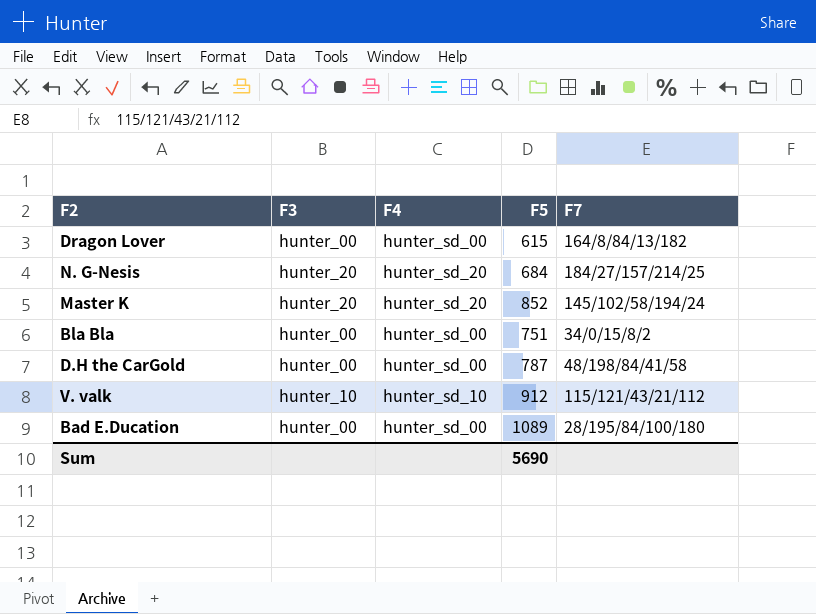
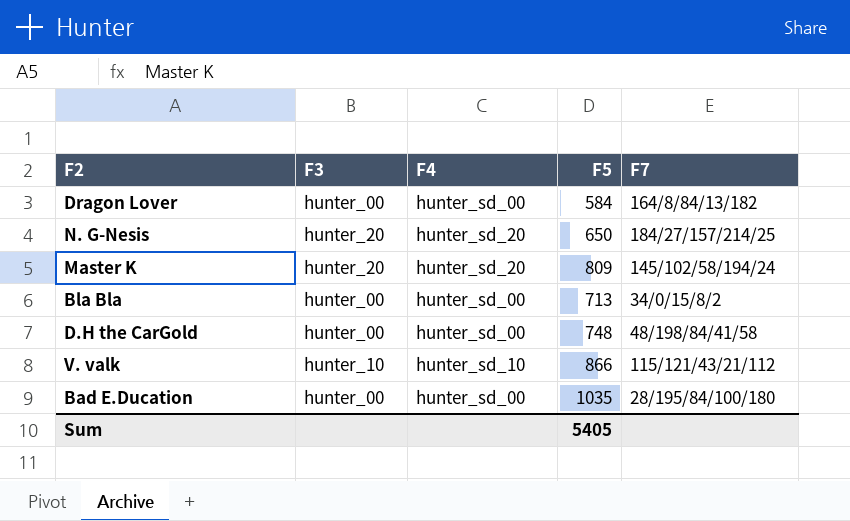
Dragon Lover | F5: 615 -> 584
N. G-Nesis | F5: 684 -> 650
Master K | F5: 852 -> 809
Bla Bla | F5: 751 -> 713
D.H the CarGold | F5: 787 -> 748
V. valk | F5: 912 -> 866
Bad E.Ducation | F5: 1089 -> 1035
Sum | F5: 5690 -> 5405

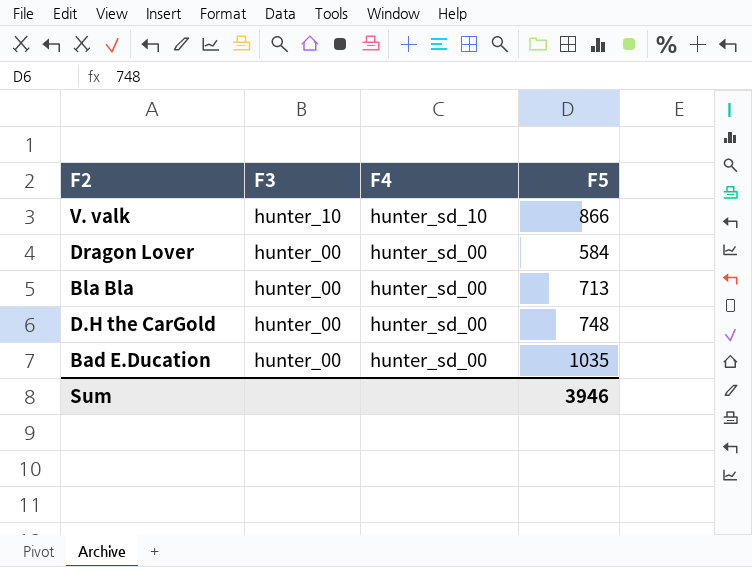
row order: none -> F3 descending
column F7 | position: 5 -> none
row N. G-Nesis: hunter_20 | hunter_sd_20 | 650 | 184/27/157/214/25 -> none
row Master K: hunter_20 | hunter_sd_20 | 809 | 145/102/58/194/24 -> none
Sum | F5: 5405 -> 3946

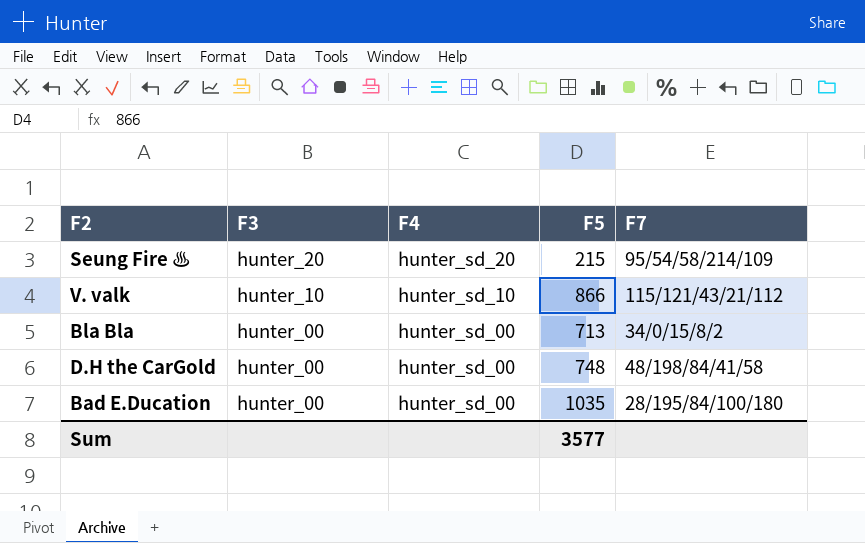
column F7 | position: none -> 5
row Dragon Lover: hunter_00 | hunter_sd_00 | 584 -> none
row Seung Fire ♨: none -> hunter_20 | hunter_sd_20 | 215 | 95/54/58/214/109
Sum | F5: 3946 -> 3577

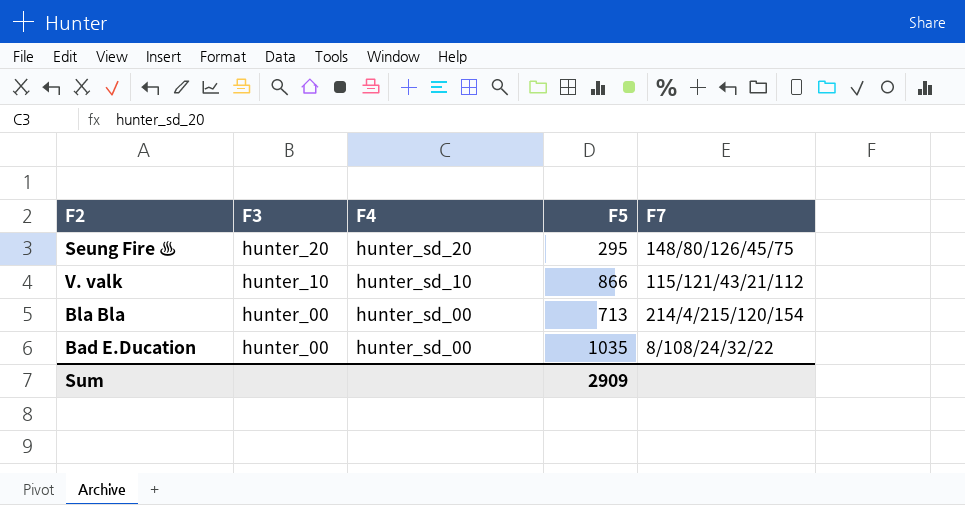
row D.H the CarGold: hunter_00 | hunter_sd_00 | 748 | 48/198/84/41/58 -> none
Seung Fire ♨ | F5: 215 -> 295
Seung Fire ♨ | F7: 95/54/58/214/109 -> 148/80/126/45/75
Bla Bla | F7: 34/0/15/8/2 -> 214/4/215/120/154
Bad E.Ducation | F7: 28/195/84/100/180 -> 8/108/24/32/22
Sum | F5: 3577 -> 2909

